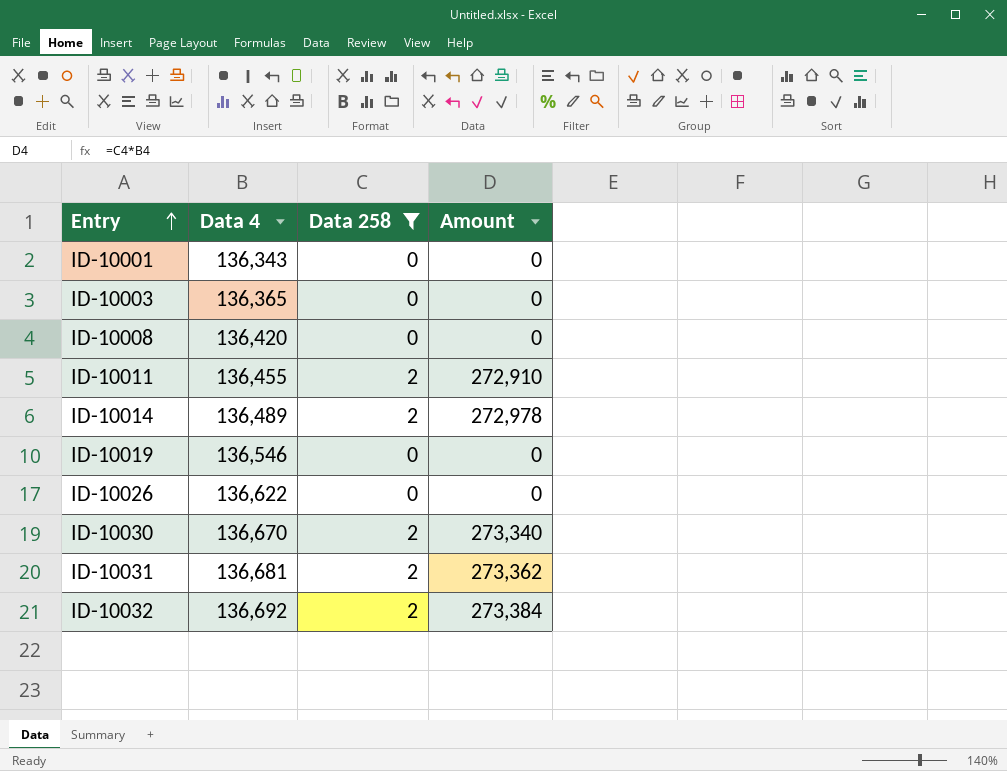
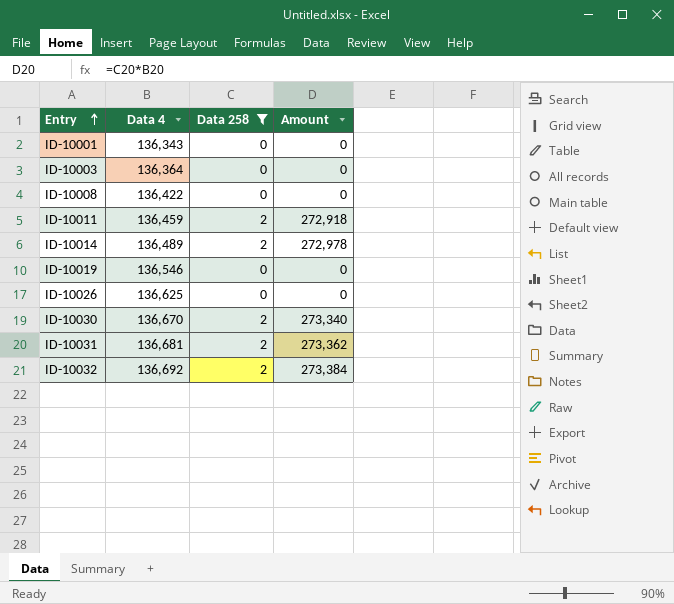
ID-10003 | Data 4: 136,365 -> 136,364
ID-10008 | Data 4: 136,420 -> 136,422
ID-10011 | Data 4: 136,455 -> 136,459
ID-10011 | Amount: 272,910 -> 272,918
ID-10026 | Data 4: 136,622 -> 136,625

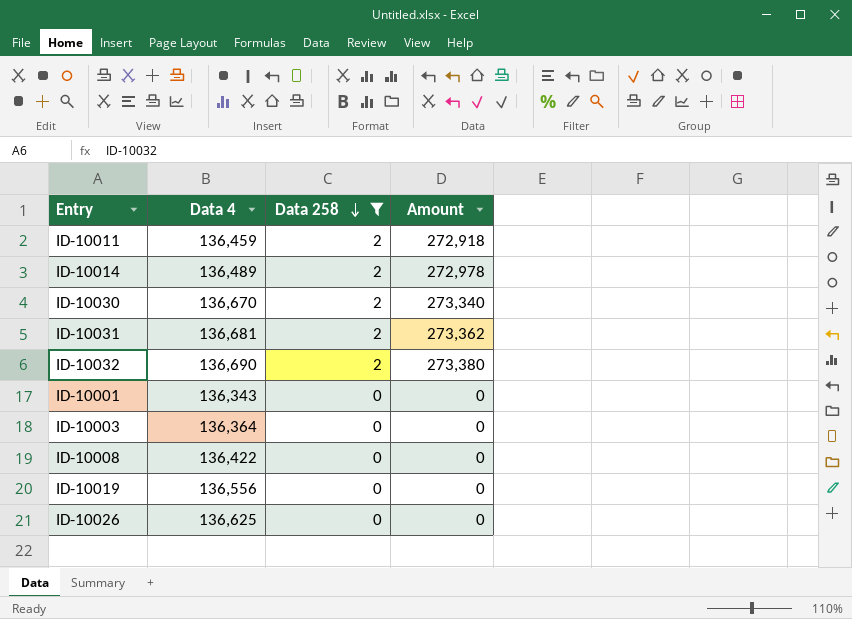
row order: Entry ascending -> Data 258 descending
ID-10032 | Data 4: 136,692 -> 136,690
ID-10032 | Amount: 273,384 -> 273,380
ID-10019 | Data 4: 136,546 -> 136,556

